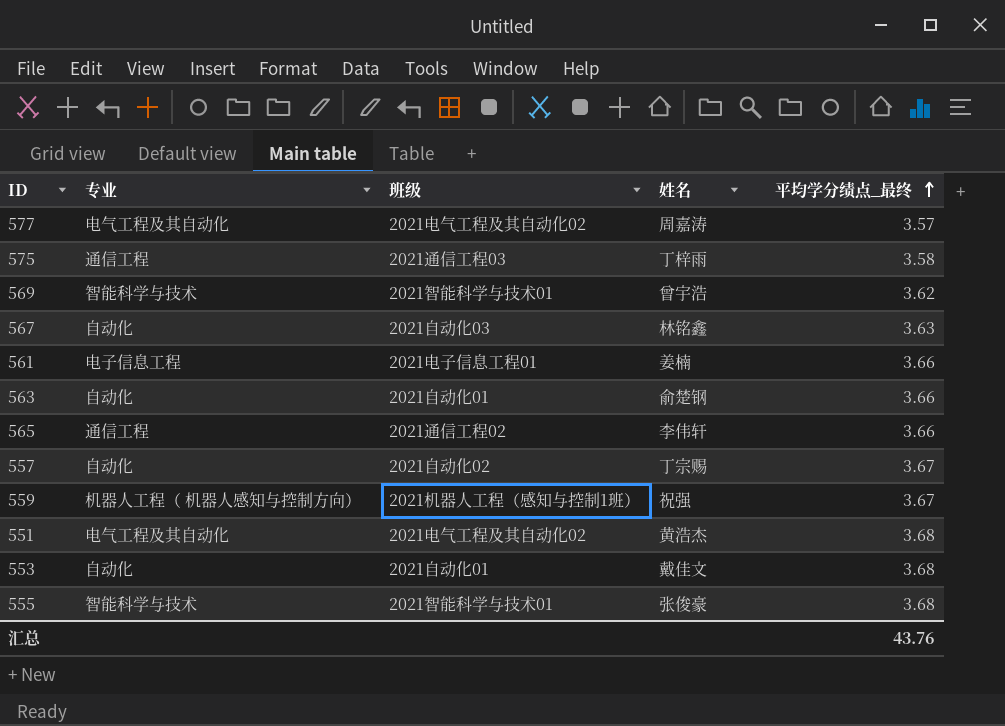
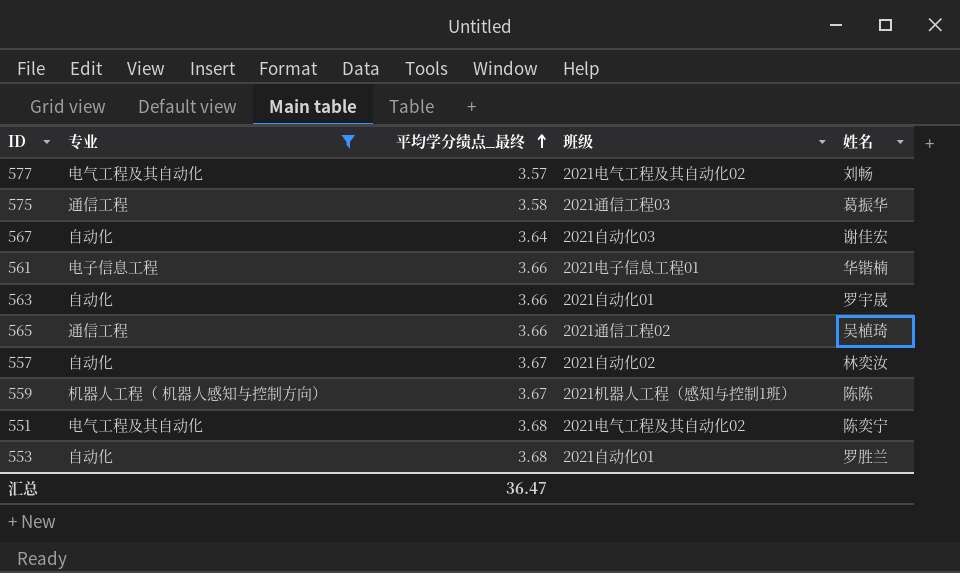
filter: none -> 专业 != 智能科学与技术
column 平均学分绩点_最终 | position: 5 -> 3
577 | 姓名: 周嘉涛 -> 刘畅
575 | 姓名: 丁梓雨 -> 葛振华
567 | 平均学分绩点_最终: 3.63 -> 3.64
567 | 姓名: 林铭鑫 -> 谢佳宏
561 | 姓名: 姜楠 -> 华锴楠
563 | 姓名: 俞楚钢 -> 罗宇晟
565 | 姓名: 李伟轩 -> 吴植琦
557 | 姓名: 丁宗赐 -> 林奕汝
559 | 姓名: 祝强 -> 陈陈
551 | 姓名: 黄浩杰 -> 陈奕宁
553 | 姓名: 戴佳文 -> 罗胜兰
汇总 | 平均学分绩点_最终: 43.76 -> 36.47

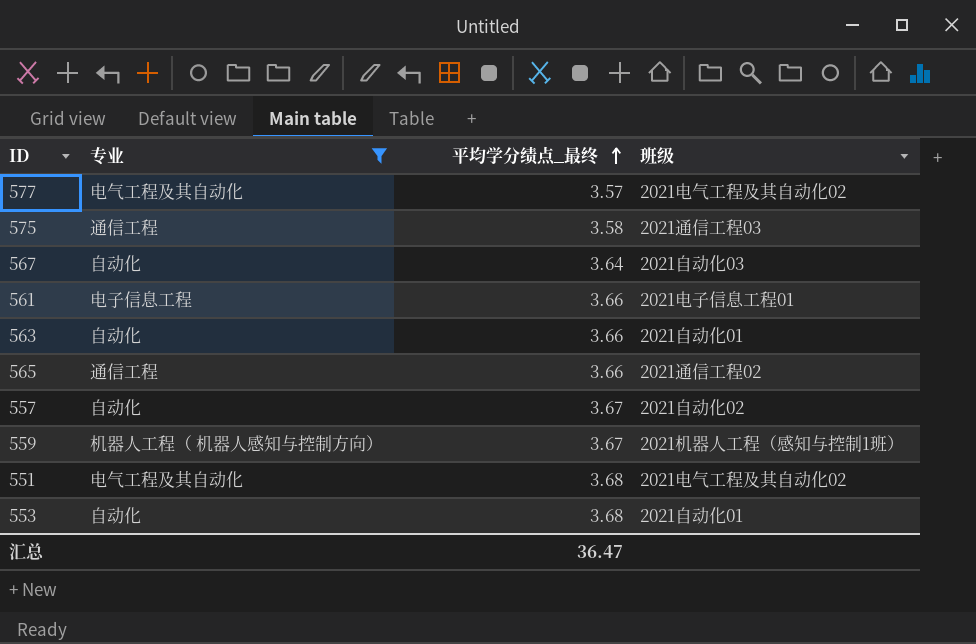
column 姓名 | position: 5 -> none

